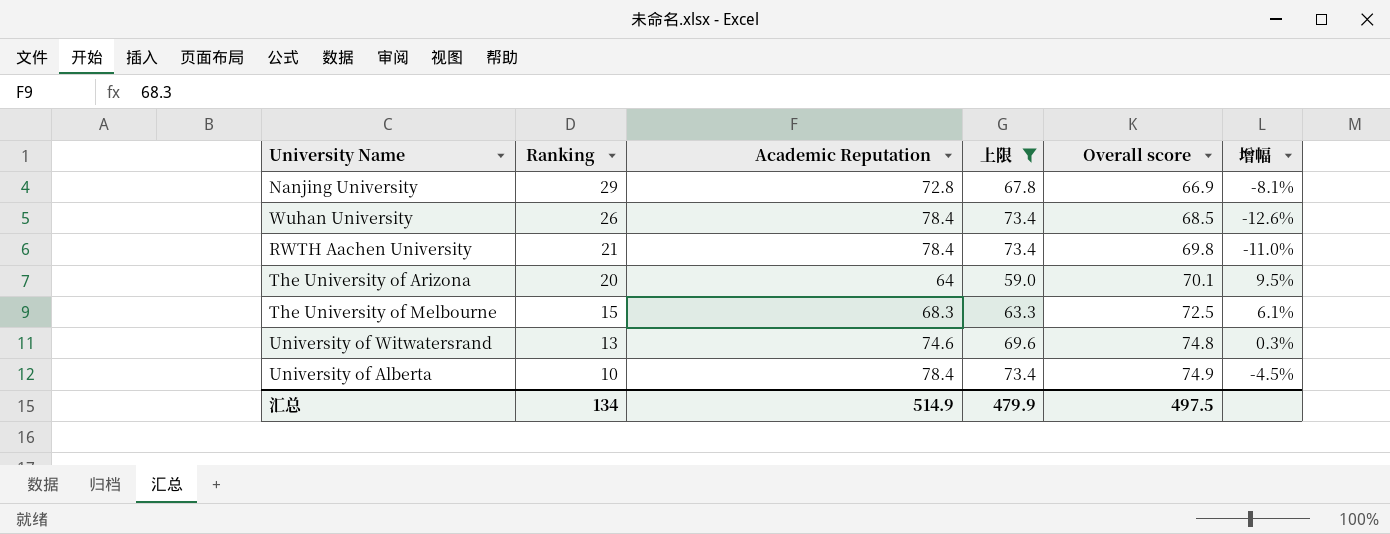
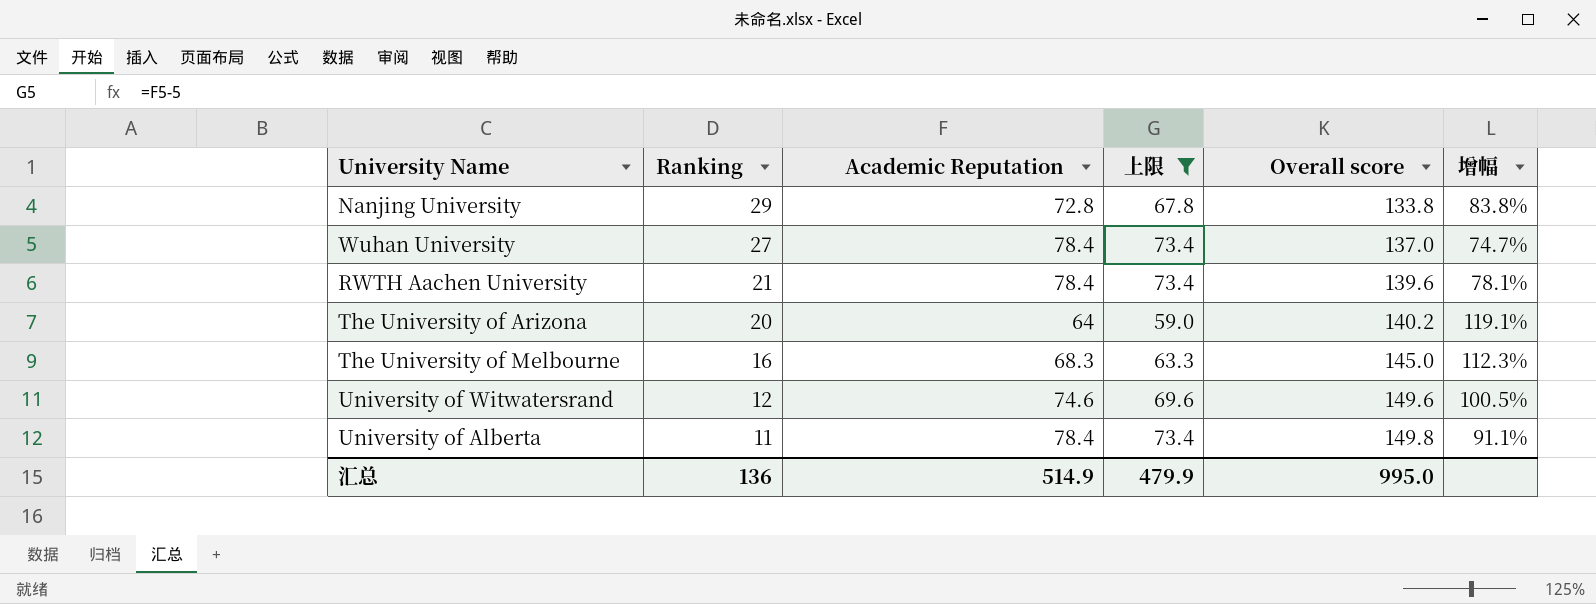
Nanjing University | Overall score: 66.9 -> 133.8
Nanjing University | 增幅: -8.1% -> 83.8%
Wuhan University | Ranking: 26 -> 27
Wuhan University | Overall score: 68.5 -> 137.0
Wuhan University | 增幅: -12.6% -> 74.7%
RWTH Aachen University | Overall score: 69.8 -> 139.6
RWTH Aachen University | 增幅: -11.0% -> 78.1%
The University of Arizona | Overall score: 70.1 -> 140.2
The University of Arizona | 增幅: 9.5% -> 119.1%
The University of Melbourne | Ranking: 15 -> 16
The University of Melbourne | Overall score: 72.5 -> 145.0
The University of Melbourne | 增幅: 6.1% -> 112.3%
University of Witwatersrand | Ranking: 13 -> 12
University of Witwatersrand | Overall score: 74.8 -> 149.6
University of Witwatersrand | 增幅: 0.3% -> 100.5%
University of Alberta | Ranking: 10 -> 11
University of Alberta | Overall score: 74.9 -> 149.8
University of Alberta | 增幅: -4.5% -> 91.1%
汇总 | Ranking: 134 -> 136
汇总 | Overall score: 497.5 -> 995.0

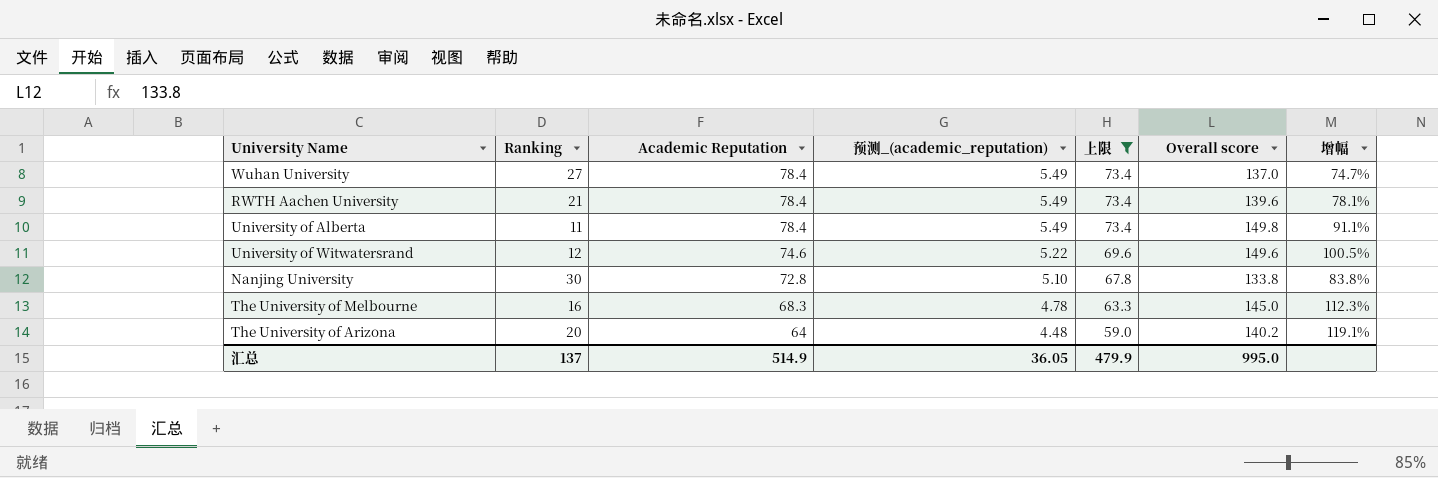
row order: Ranking descending -> Academic Reputation descending
column 预测_(academic_reputation) | formula: none -> [Academic Reputation] * 0.07
Nanjing University | Ranking: 29 -> 30
汇总 | Ranking: 136 -> 137

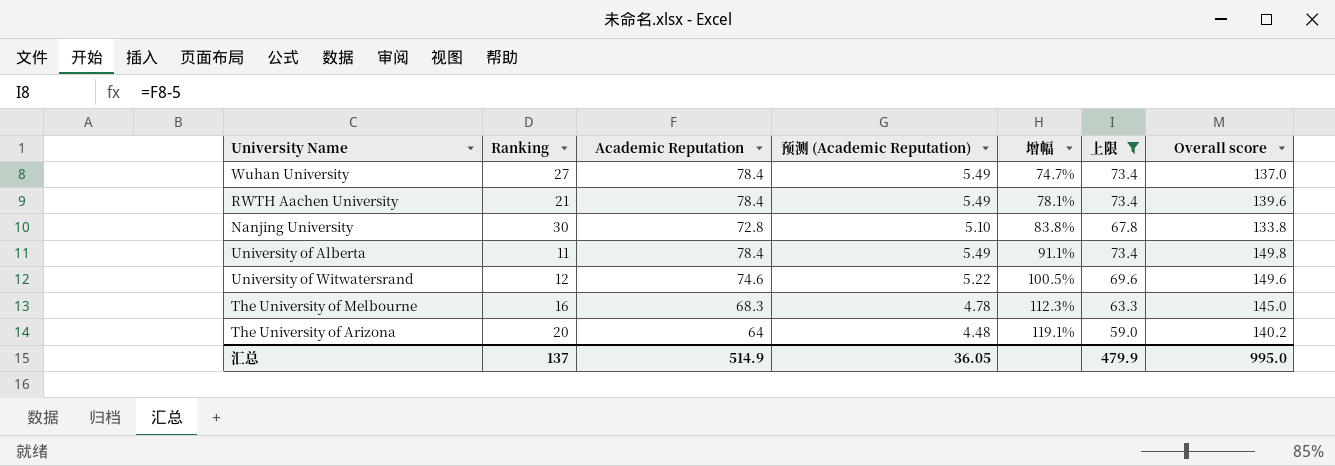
row order: Academic Reputation descending -> 增幅 ascending
column name: 预测_(academic_reputation) -> 预测 (Academic Reputation)
column 增幅 | position: 7 -> 5

